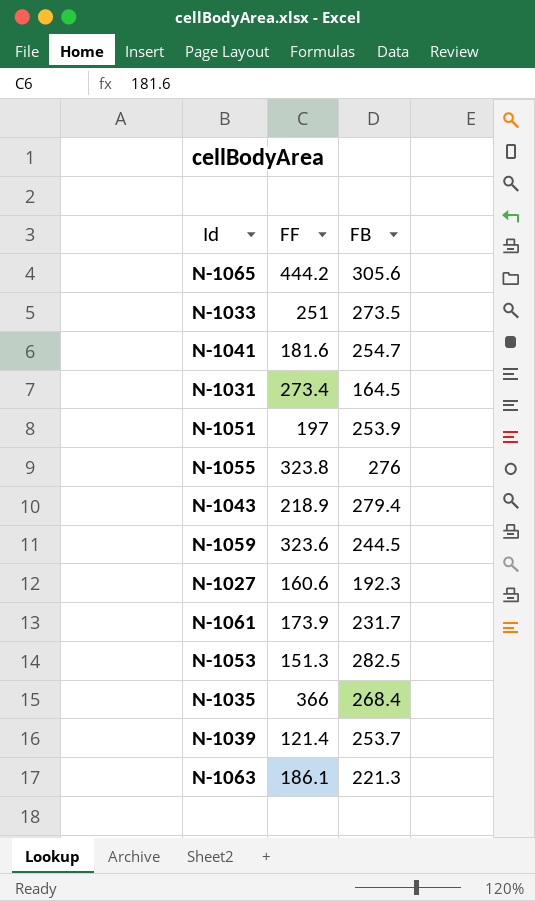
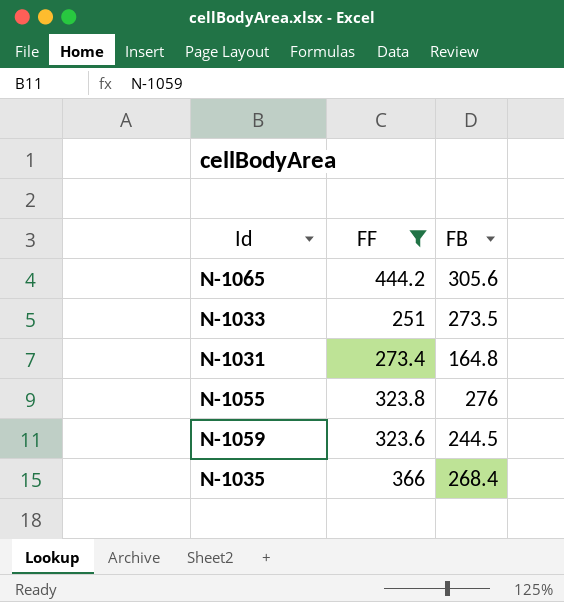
filter: none -> FF >= 251
N-1031 | FB: 164.5 -> 164.8

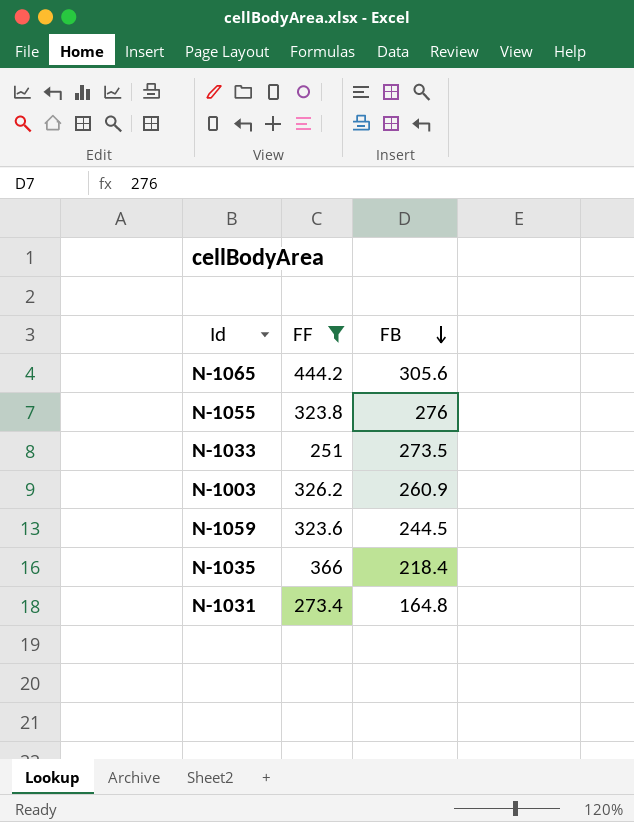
row order: none -> FB descending
row N-1003: none -> 326.2 | 260.9
N-1035 | FB: 268.4 -> 218.4

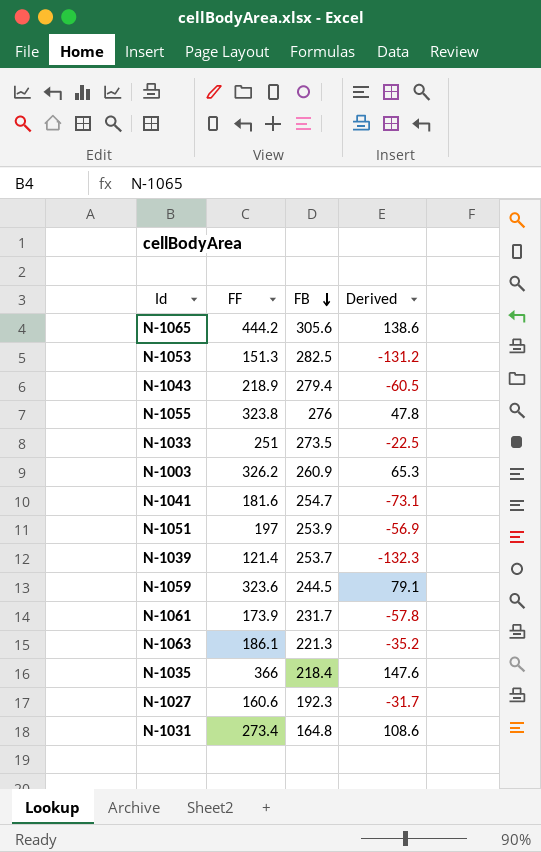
filter: FF >= 251 -> none
column Derived | formula: none -> [FF] - [FB]

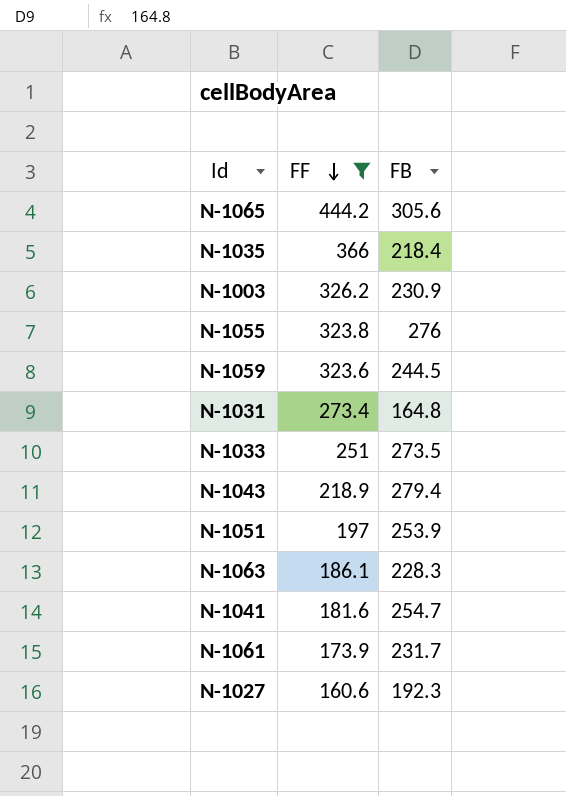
filter: none -> FF >= 160.6
row order: FB descending -> FF descending
column Derived | formula: [FF] - [FB] -> none
N-1003 | FB: 260.9 -> 230.9
N-1063 | FB: 221.3 -> 228.3

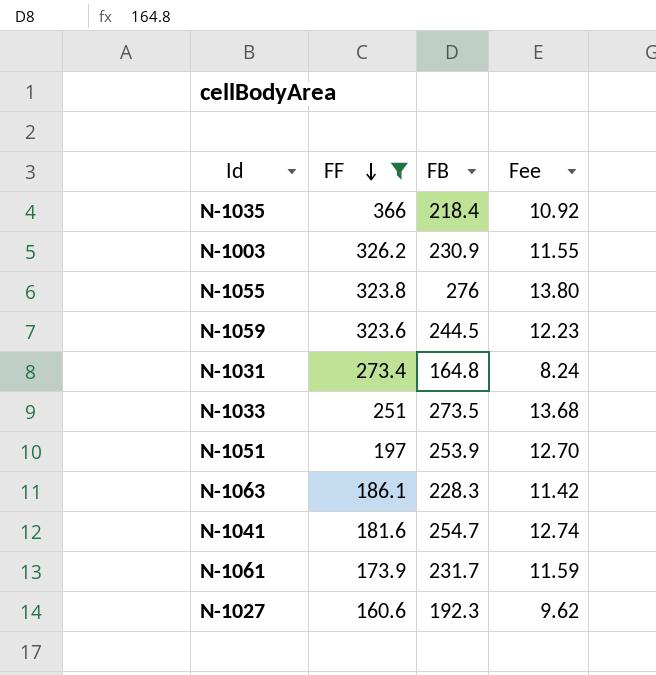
column Fee | formula: none -> [FB] * 0.05
row N-1065: 444.2 | 305.6 -> none
row N-1043: 218.9 | 279.4 -> none

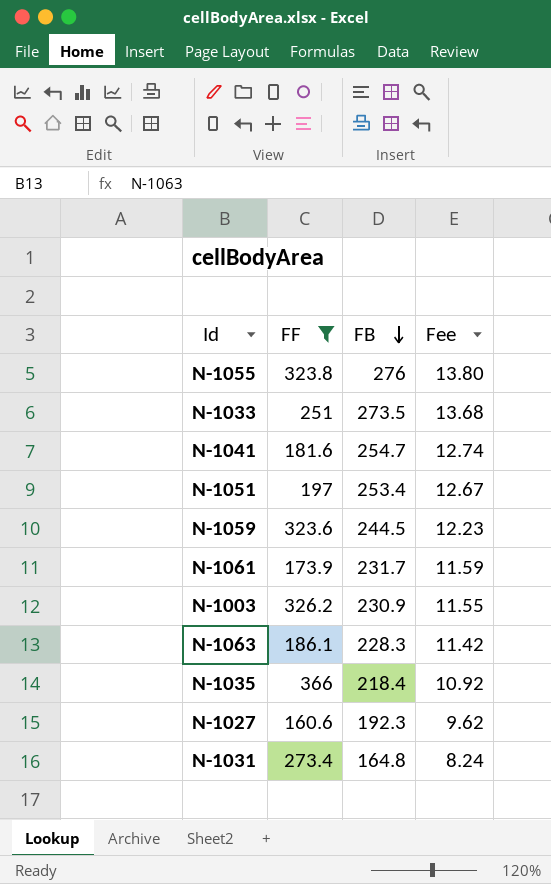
row order: FF descending -> FB descending
N-1051 | FB: 253.9 -> 253.4
N-1051 | Fee: 12.70 -> 12.67

